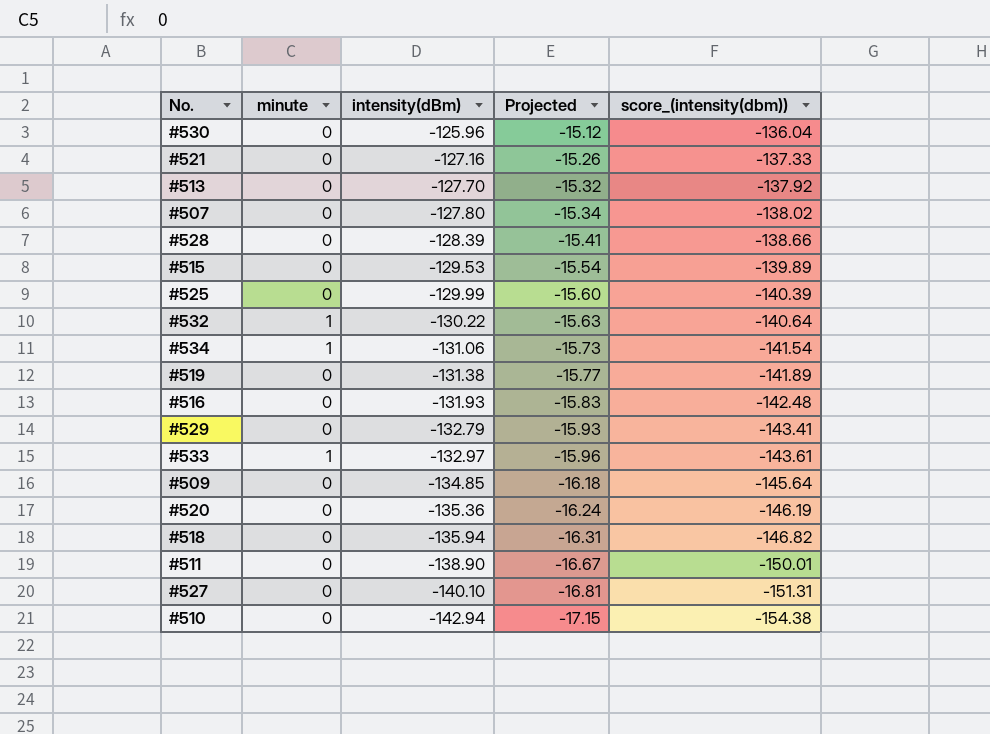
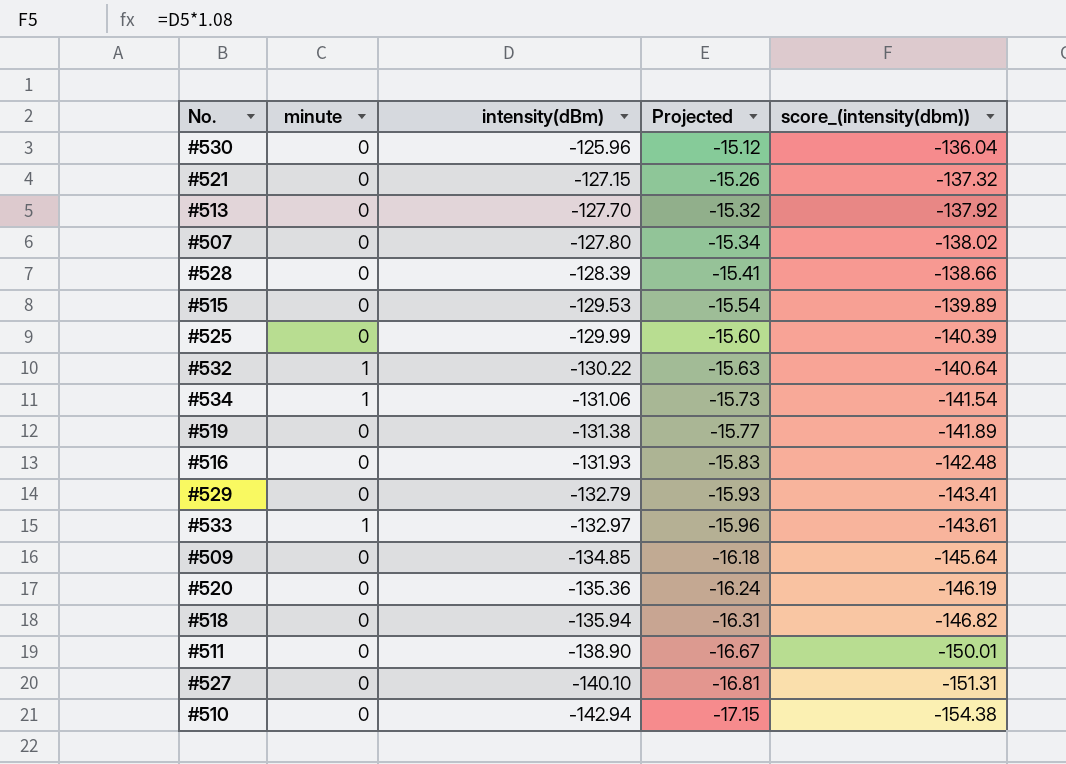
#521 | intensity(dBm): -127.16 -> -127.15
#521 | score_(intensity(dbm)): -137.33 -> -137.32

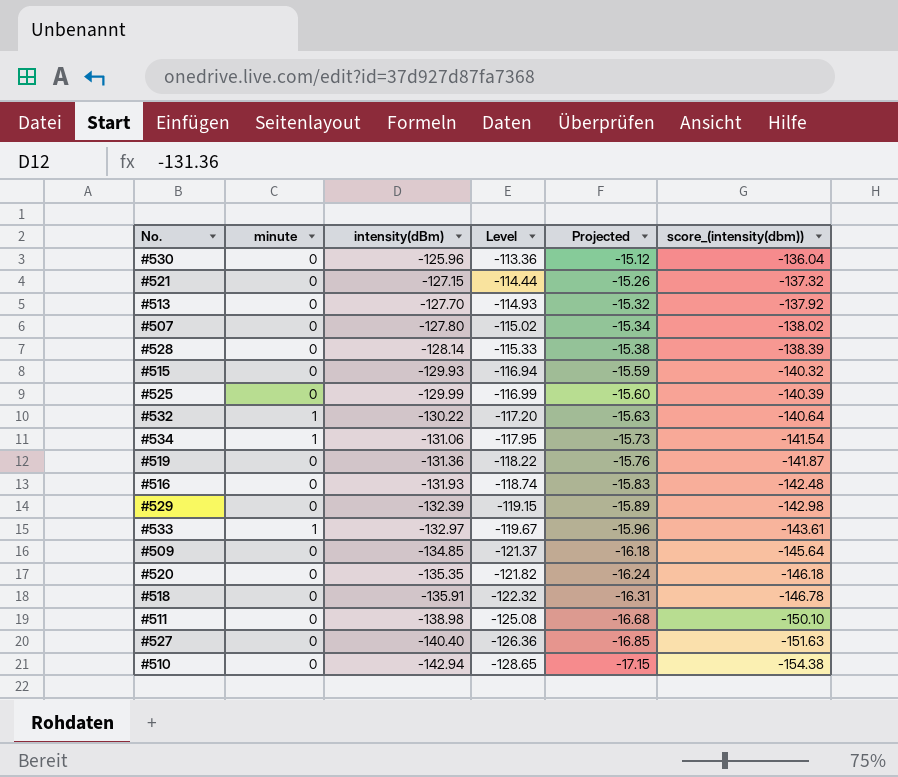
column Level | formula: none -> [intensity(dBm)] * 0.9
#528 | intensity(dBm): -128.39 -> -128.14
#528 | Projected: -15.41 -> -15.38
#528 | score_(intensity(dbm)): -138.66 -> -138.39
#515 | intensity(dBm): -129.53 -> -129.93
#515 | Projected: -15.54 -> -15.59
#515 | score_(intensity(dbm)): -139.89 -> -140.32
#519 | intensity(dBm): -131.38 -> -131.36
#519 | Projected: -15.77 -> -15.76
#519 | score_(intensity(dbm)): -141.89 -> -141.87
#529 | intensity(dBm): -132.79 -> -132.39
#529 | Projected: -15.93 -> -15.89
#529 | score_(intensity(dbm)): -143.41 -> -142.98
#520 | intensity(dBm): -135.36 -> -135.35
#520 | score_(intensity(dbm)): -146.19 -> -146.18
#518 | intensity(dBm): -135.94 -> -135.91
#518 | score_(intensity(dbm)): -146.82 -> -146.78
#511 | intensity(dBm): -138.90 -> -138.98
#511 | Projected: -16.67 -> -16.68
#511 | score_(intensity(dbm)): -150.01 -> -150.10
#527 | intensity(dBm): -140.10 -> -140.40
#527 | Projected: -16.81 -> -16.85
#527 | score_(intensity(dbm)): -151.31 -> -151.63

